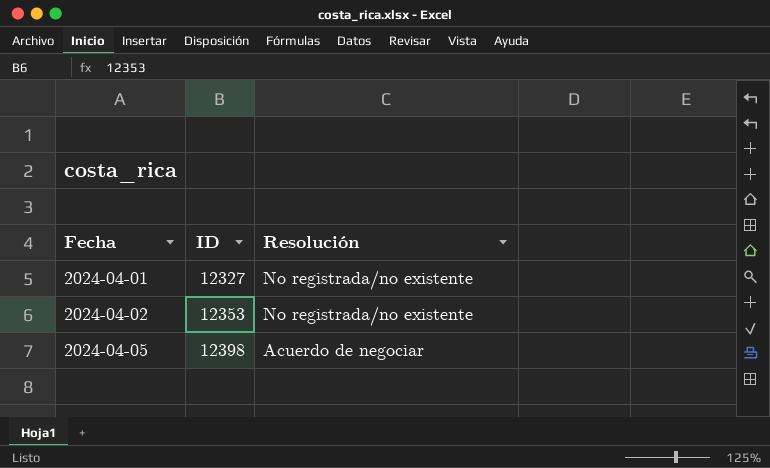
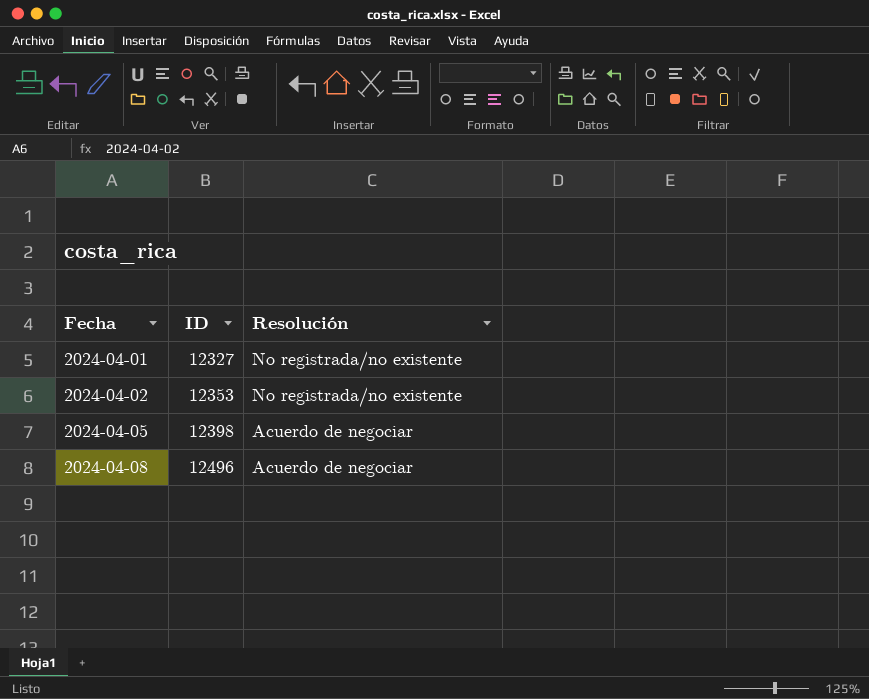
row 2024-04-08: none -> 12496 | Acuerdo de negociar

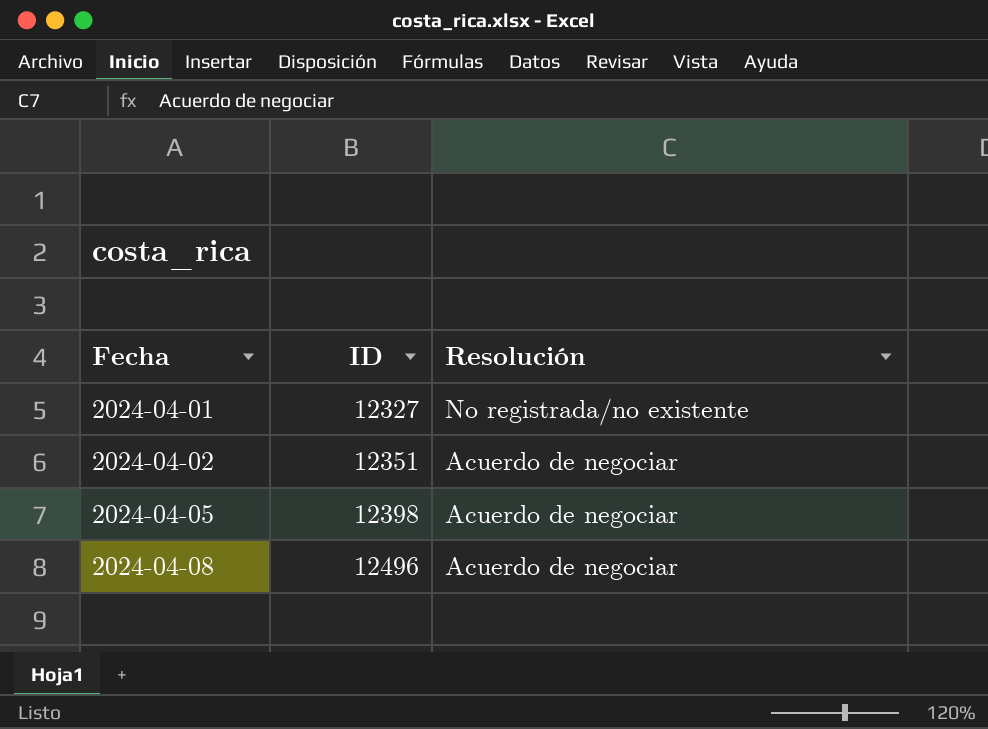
2024-04-02 | ID: 12353 -> 12351
2024-04-02 | Resolución: No registrada/no existente -> Acuerdo de negociar

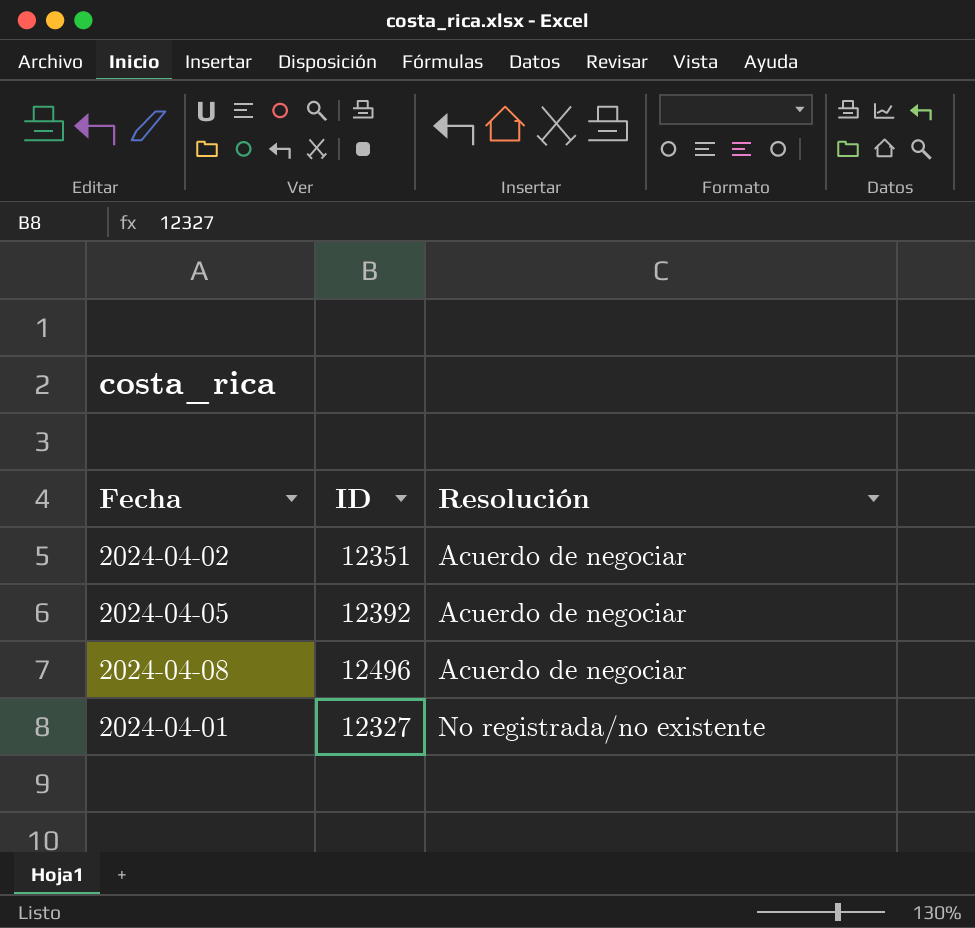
row order: Fecha ascending -> Resolución ascending
2024-04-05 | ID: 12398 -> 12392

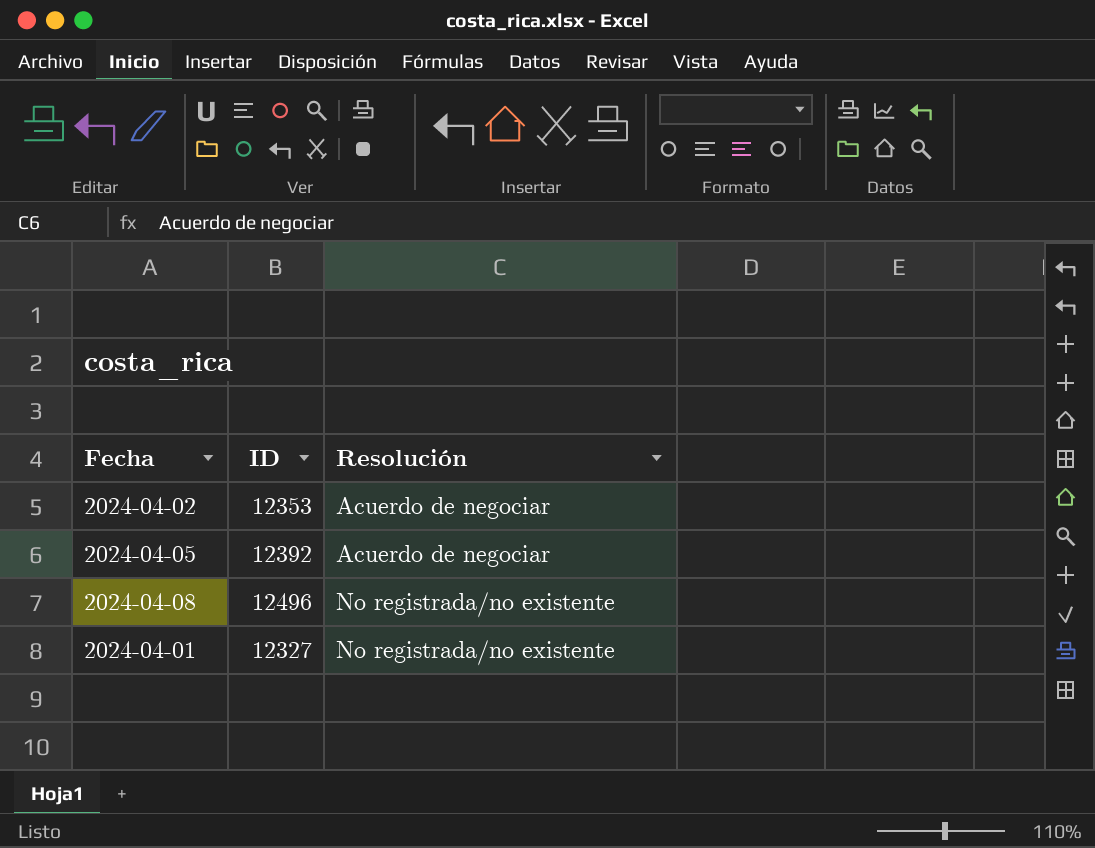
2024-04-02 | ID: 12351 -> 12353
2024-04-08 | Resolución: Acuerdo de negociar -> No registrada/no existente

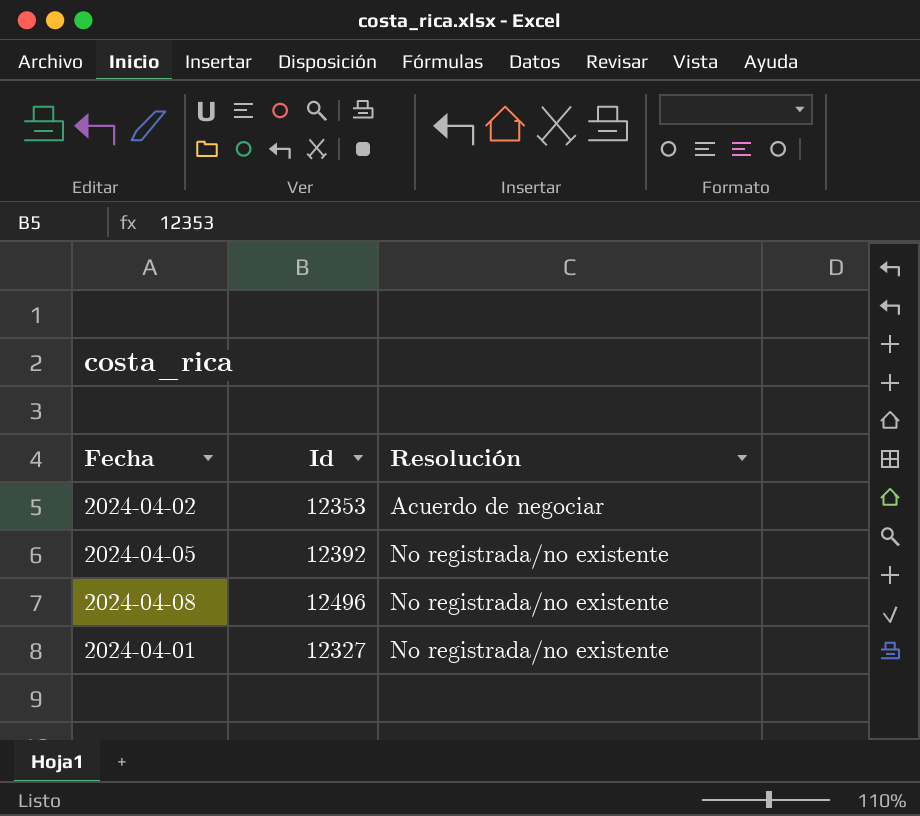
column name: ID -> Id
2024-04-05 | Resolución: Acuerdo de negociar -> No registrada/no existente

